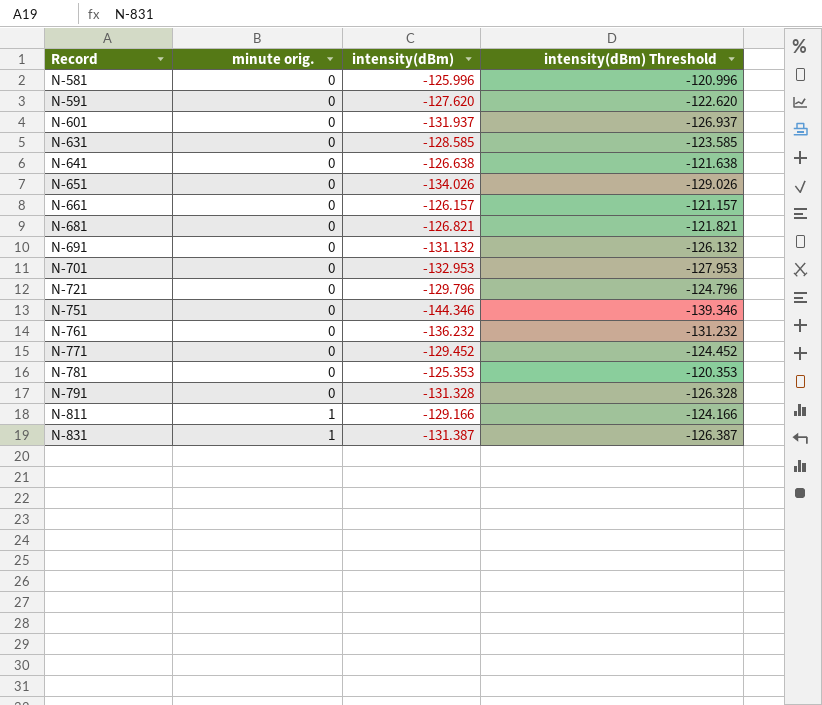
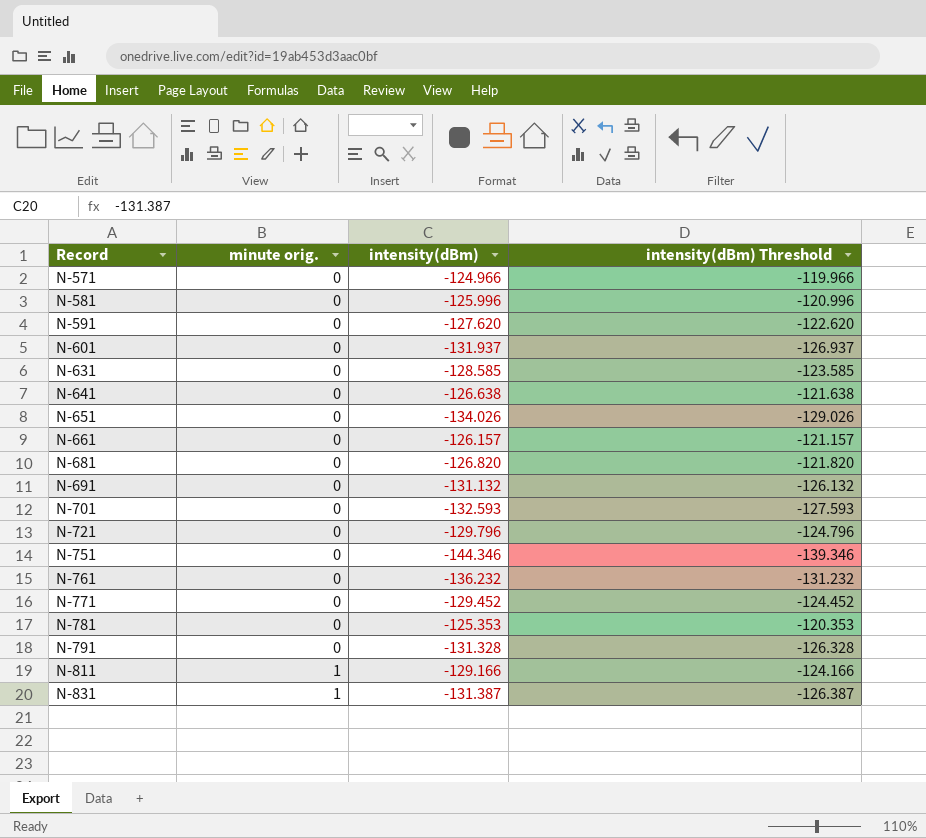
row N-571: none -> 0 | -124.966 | -119.966
N-681 | intensity(dBm): -126.821 -> -126.820
N-681 | intensity(dBm) Threshold: -121.821 -> -121.820
N-701 | intensity(dBm): -132.953 -> -132.593
N-701 | intensity(dBm) Threshold: -127.953 -> -127.593

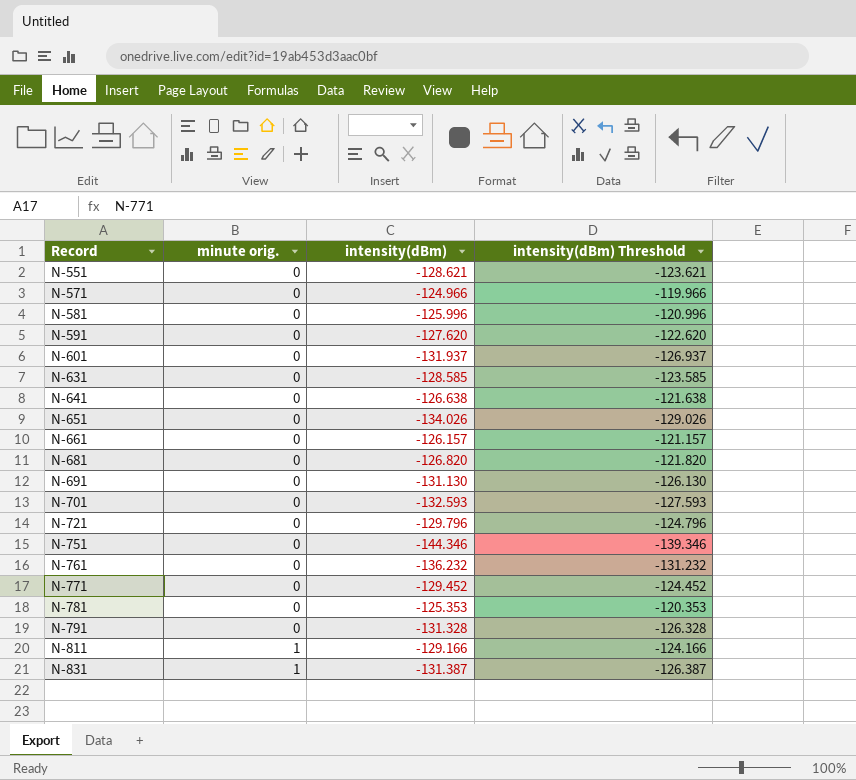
row N-551: none -> 0 | -128.621 | -123.621
N-691 | intensity(dBm): -131.132 -> -131.130
N-691 | intensity(dBm) Threshold: -126.132 -> -126.130

